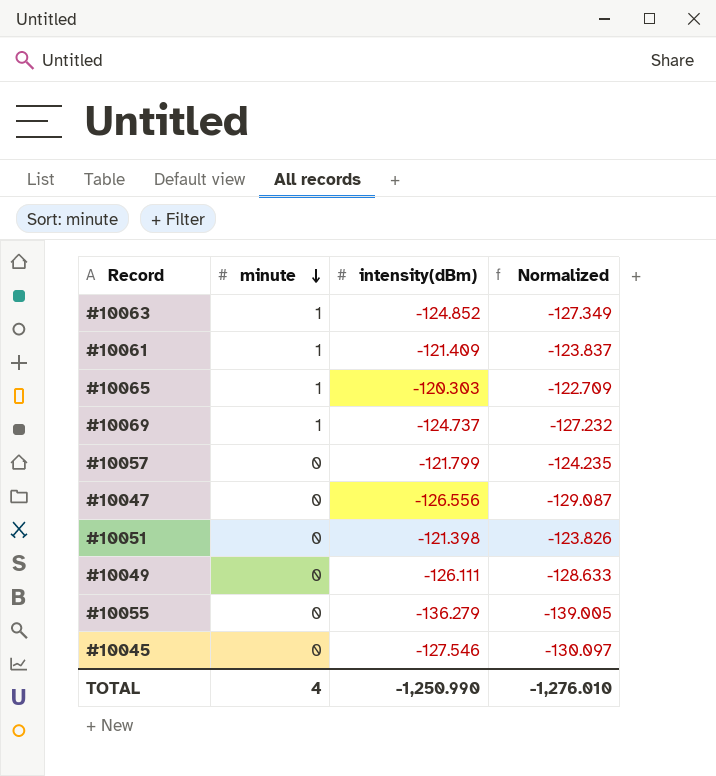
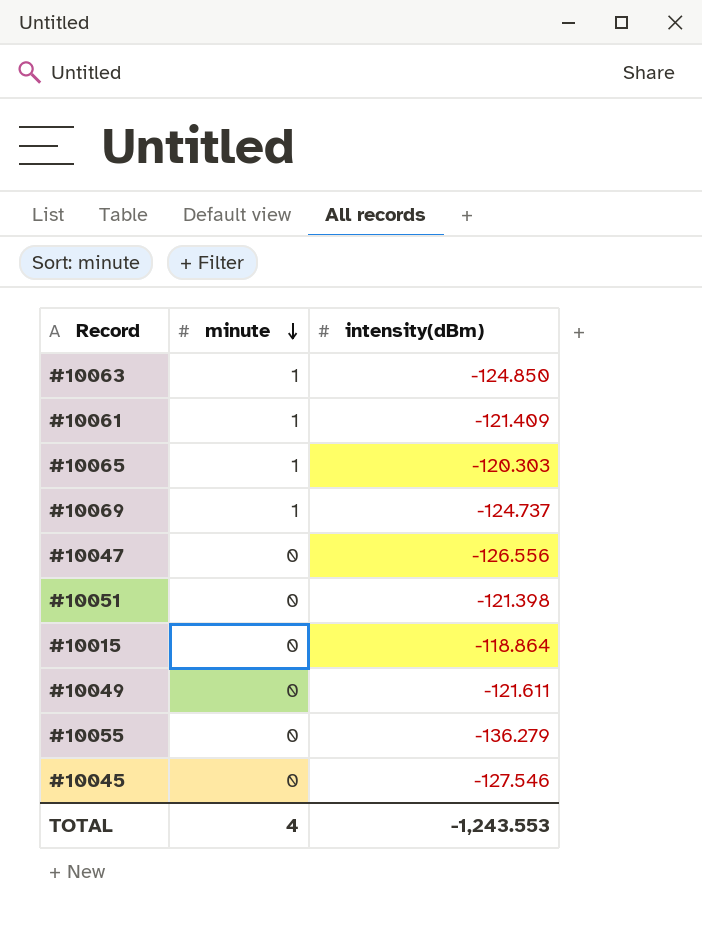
column Normalized | formula: [intensity(dBm)] * 1.02 -> none
row #10057: 0 | -121.799 | -124.235 -> none
#10063 | intensity(dBm): -124.852 -> -124.850
row #10015: none -> 0 | -118.864
#10049 | intensity(dBm): -126.111 -> -121.611
TOTAL | intensity(dBm): -1,250.990 -> -1,243.553

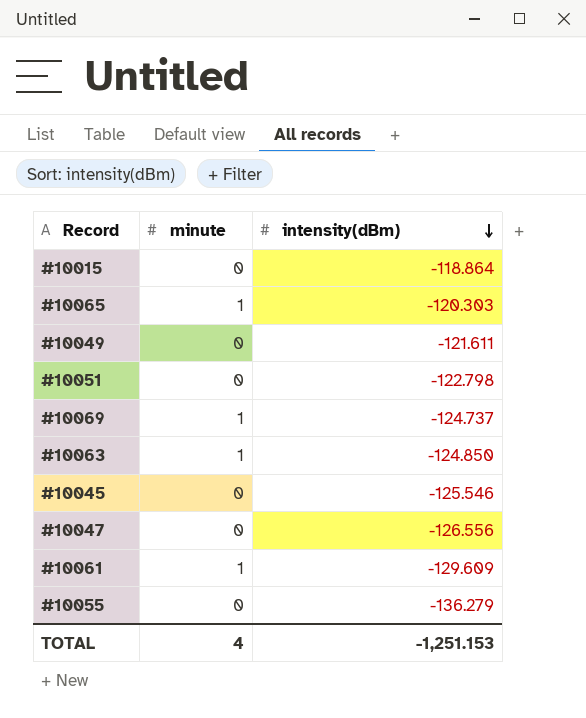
row order: minute descending -> intensity(dBm) descending
#10051 | intensity(dBm): -121.398 -> -122.798
#10045 | intensity(dBm): -127.546 -> -125.546
#10061 | intensity(dBm): -121.409 -> -129.609
TOTAL | intensity(dBm): -1,243.553 -> -1,251.153

